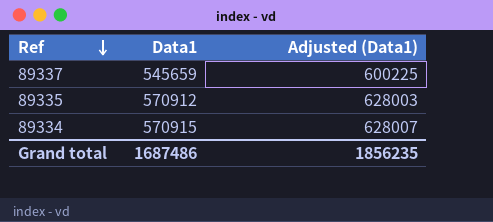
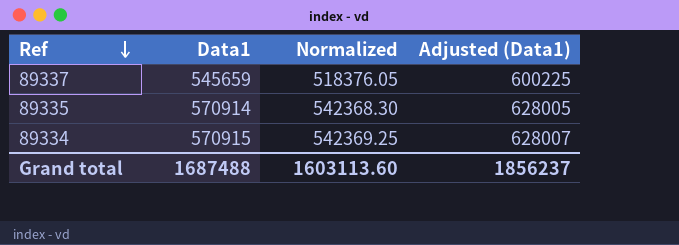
column Normalized | formula: none -> [Data1] * 0.95
89335 | Data1: 570912 -> 570914
89335 | Adjusted (Data1): 628003 -> 628005
Grand total | Data1: 1687486 -> 1687488
Grand total | Adjusted (Data1): 1856235 -> 1856237

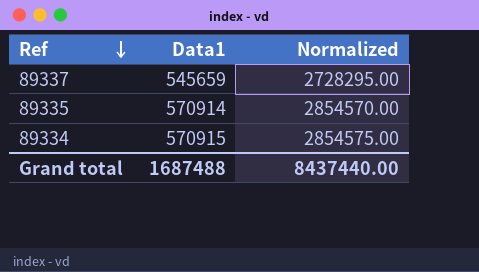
column Adjusted (Data1) | formula: [Data1] * 1.1 -> none
column Normalized | formula: [Data1] * 0.95 -> [Data1] * 5
Grand total | Normalized: 1603113.60 -> 8437440.00

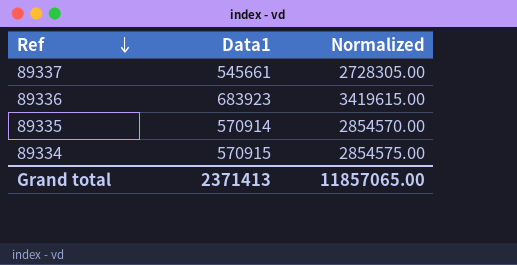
89337 | Data1: 545659 -> 545661
89337 | Normalized: 2728295.00 -> 2728305.00
row 89336: none -> 683923 | 3419615.00
Grand total | Data1: 1687488 -> 2371413
Grand total | Normalized: 8437440.00 -> 11857065.00

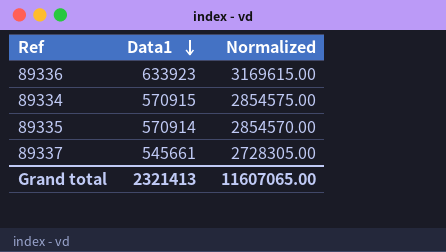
row order: Ref descending -> Data1 descending
89336 | Data1: 683923 -> 633923
89336 | Normalized: 3419615.00 -> 3169615.00
Grand total | Data1: 2371413 -> 2321413
Grand total | Normalized: 11857065.00 -> 11607065.00

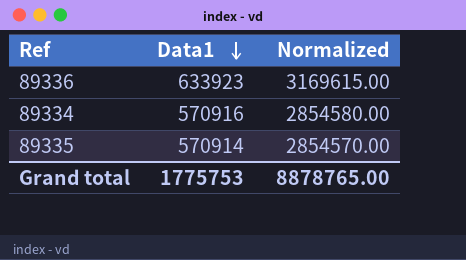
row 89337: 545661 | 2728305.00 -> none
89334 | Data1: 570915 -> 570916
89334 | Normalized: 2854575.00 -> 2854580.00
Grand total | Data1: 2321413 -> 1775753
Grand total | Normalized: 11607065.00 -> 8878765.00

